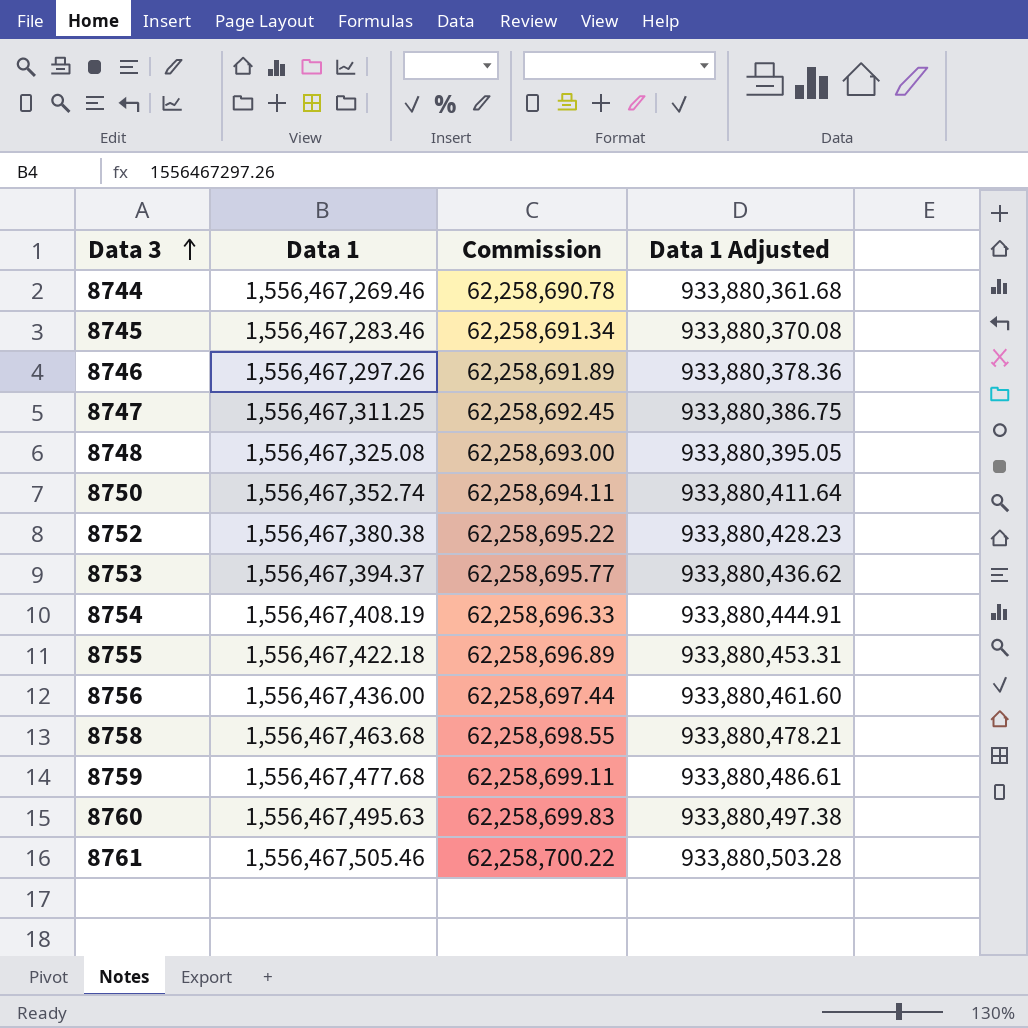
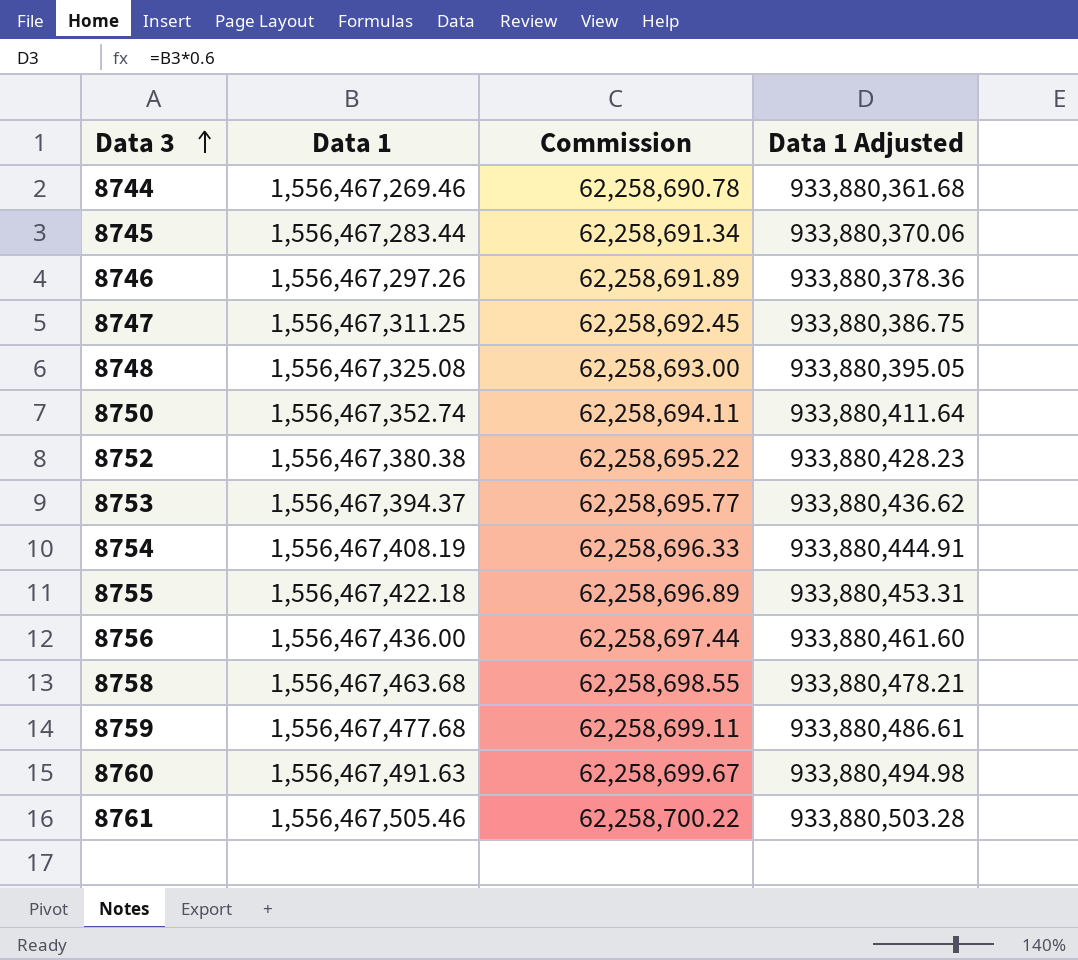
8745 | Data 1: 1,556,467,283.46 -> 1,556,467,283.44
8745 | Data 1 Adjusted: 933,880,370.08 -> 933,880,370.06
8760 | Data 1: 1,556,467,495.63 -> 1,556,467,491.63
8760 | Commission: 62,258,699.83 -> 62,258,699.67
8760 | Data 1 Adjusted: 933,880,497.38 -> 933,880,494.98

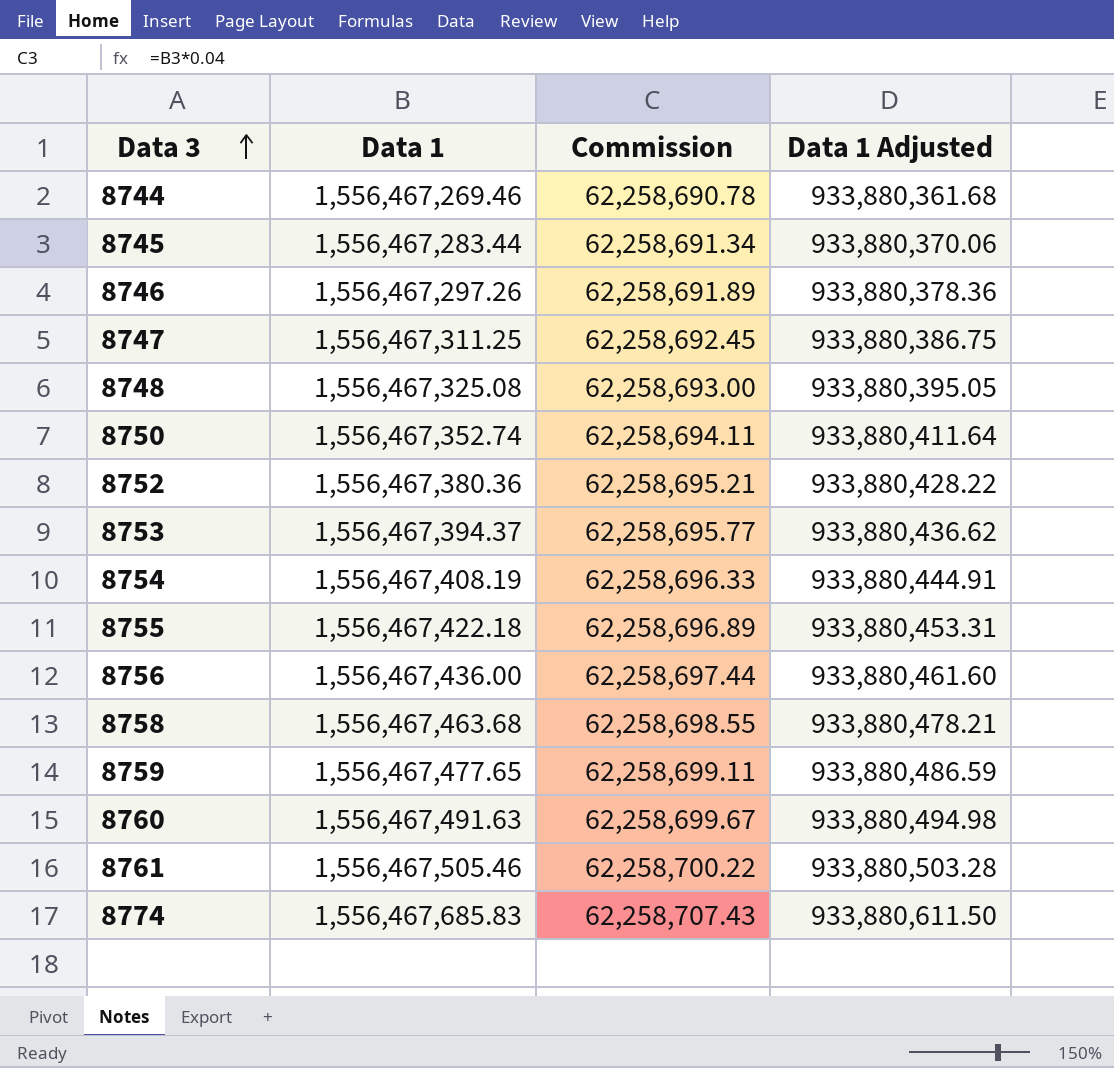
8752 | Data 1: 1,556,467,380.38 -> 1,556,467,380.36
8752 | Commission: 62,258,695.22 -> 62,258,695.21
8752 | Data 1 Adjusted: 933,880,428.23 -> 933,880,428.22
8759 | Data 1: 1,556,467,477.68 -> 1,556,467,477.65
8759 | Data 1 Adjusted: 933,880,486.61 -> 933,880,486.59
row 8774: none -> 1,556,467,685.83 | 62,258,707.43 | 933,880,611.50

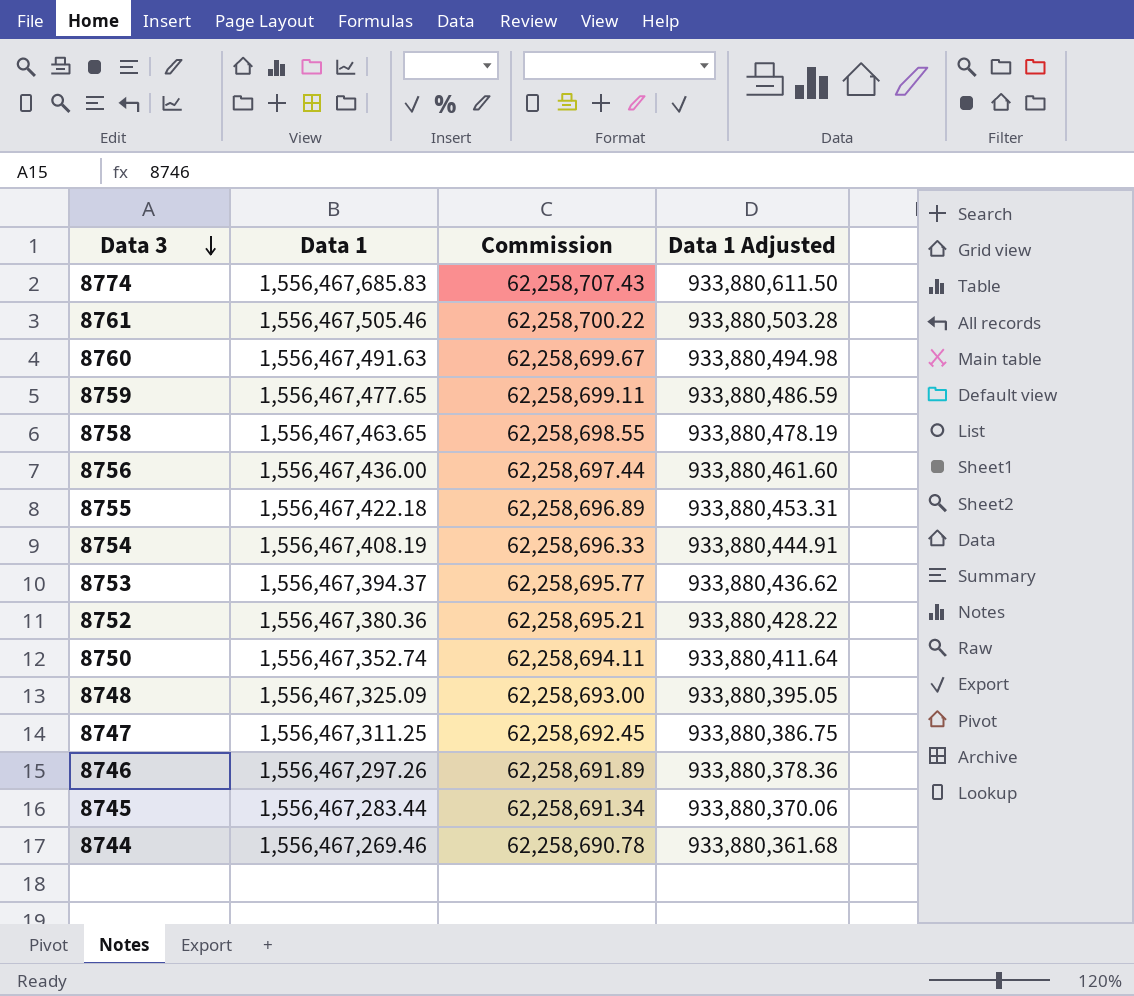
row order: Data 3 ascending -> Data 3 descending
8758 | Data 1: 1,556,467,463.68 -> 1,556,467,463.65
8758 | Data 1 Adjusted: 933,880,478.21 -> 933,880,478.19
8748 | Data 1: 1,556,467,325.08 -> 1,556,467,325.09

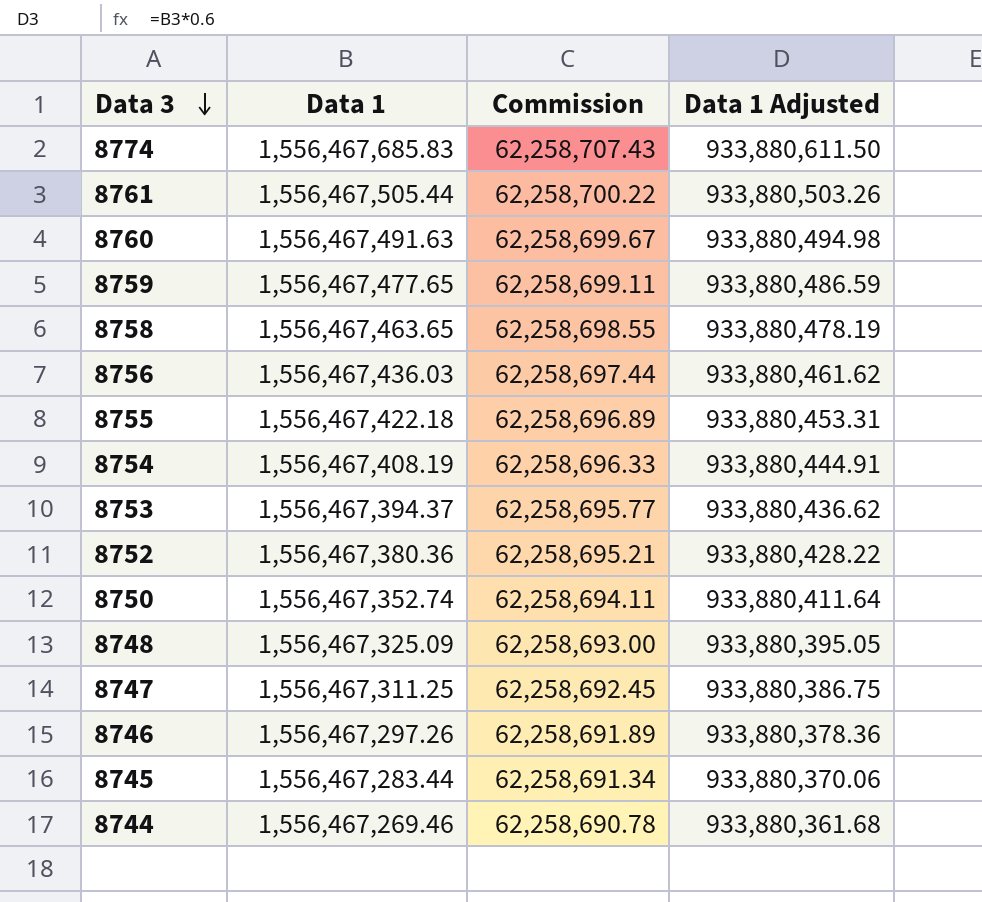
8761 | Data 1: 1,556,467,505.46 -> 1,556,467,505.44
8761 | Data 1 Adjusted: 933,880,503.28 -> 933,880,503.26
8756 | Data 1: 1,556,467,436.00 -> 1,556,467,436.03
8756 | Data 1 Adjusted: 933,880,461.60 -> 933,880,461.62

